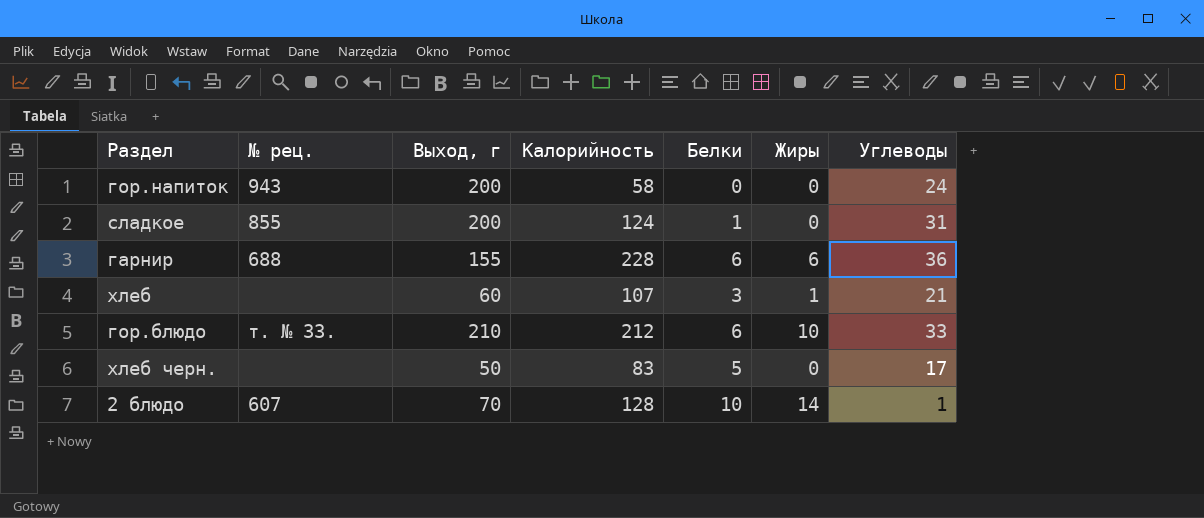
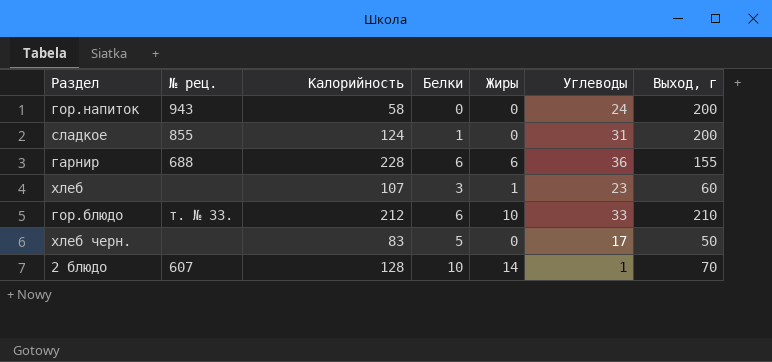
column Выход, г | position: 3 -> 7
хлеб | Углеводы: 21 -> 23

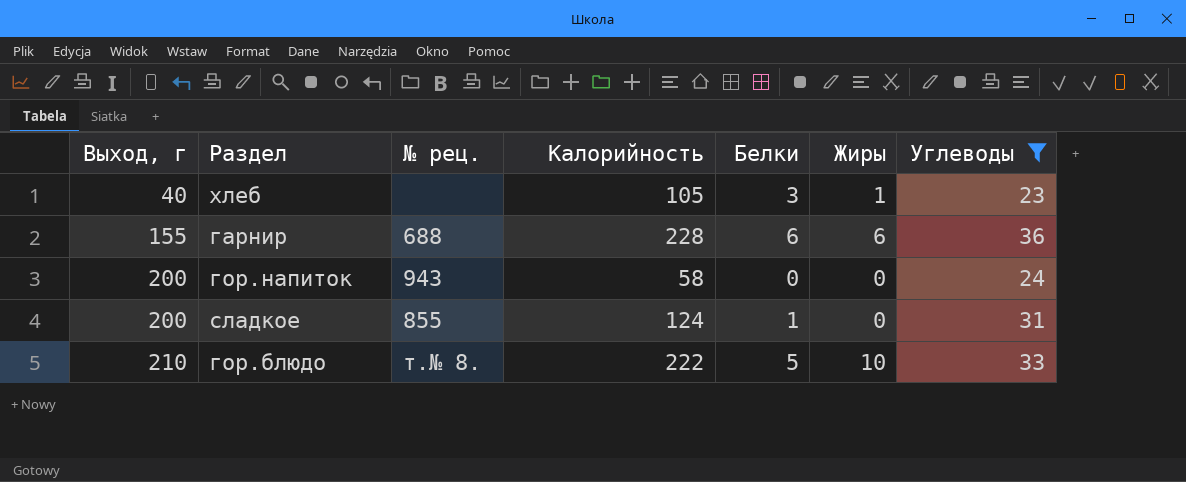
filter: none -> Углеводы >= 23
row order: none -> Выход, г ascending
column Выход, г | position: 7 -> 1
хлеб | Выход, г: 60 -> 40
хлеб | Калорийность: 107 -> 105
гор.блюдо | № рец.: т. № 33. -> т.№ 8.
гор.блюдо | Калорийность: 212 -> 222
гор.блюдо | Белки: 6 -> 5

